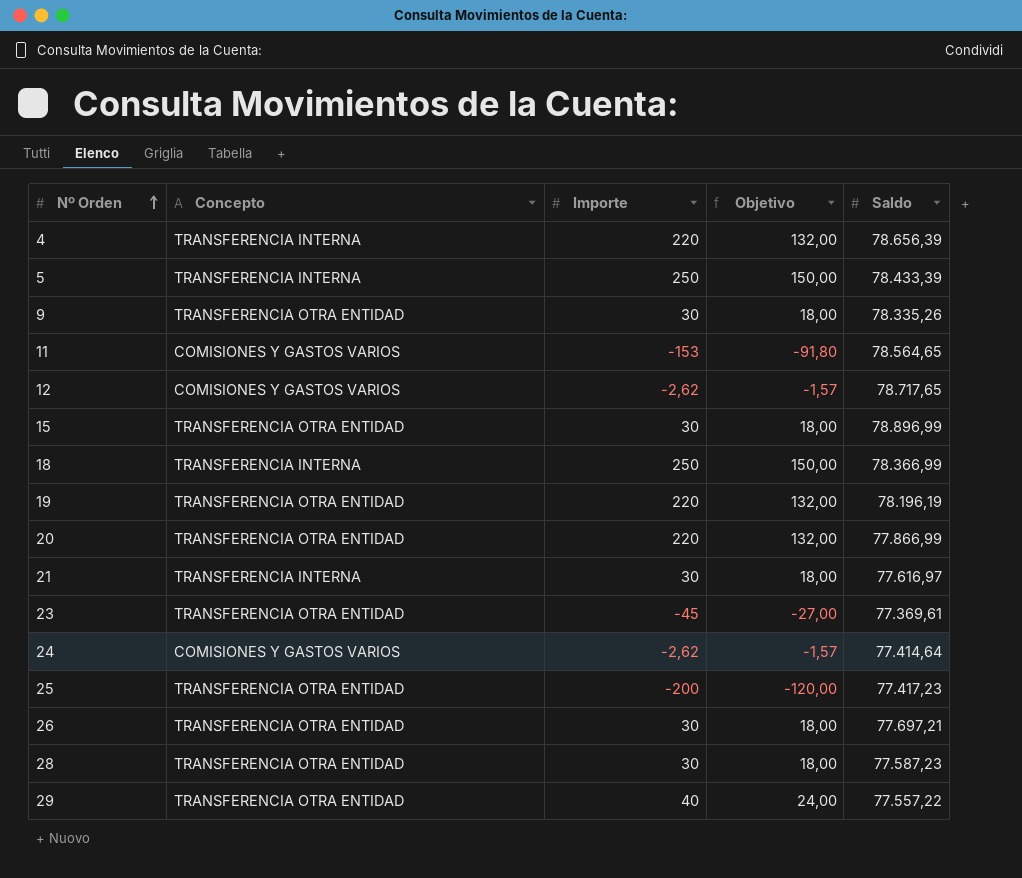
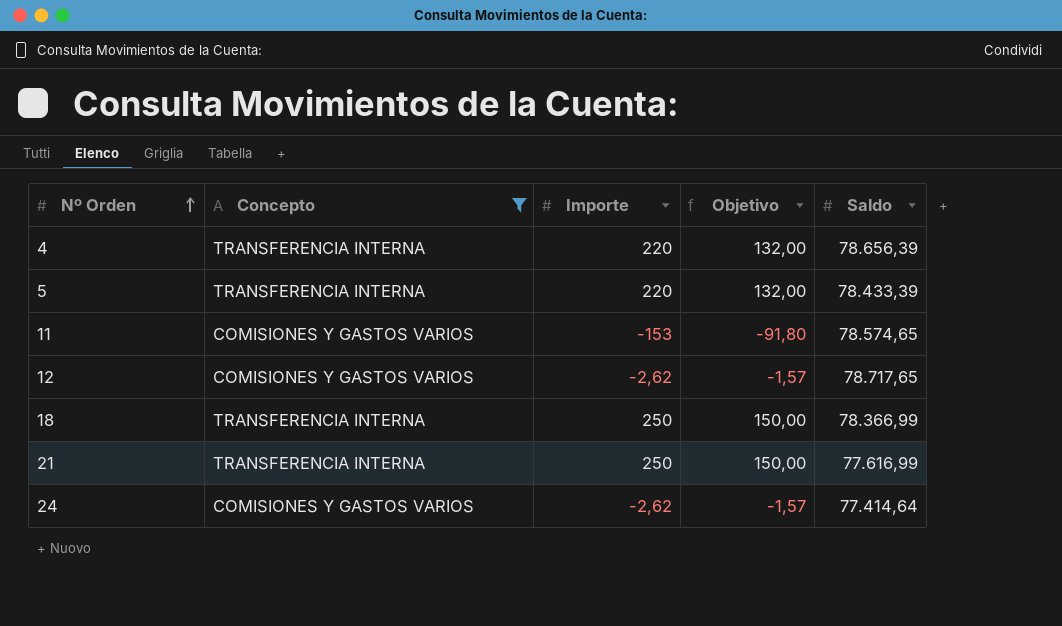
filter: none -> Concepto != TRANSFERENCIA OTRA ENTIDAD
5 | Importe: 250 -> 220
5 | Objetivo: 150,00 -> 132,00
11 | Saldo: 78.564,65 -> 78.574,65
21 | Importe: 30 -> 250
21 | Objetivo: 18,00 -> 150,00
21 | Saldo: 77.616,97 -> 77.616,99

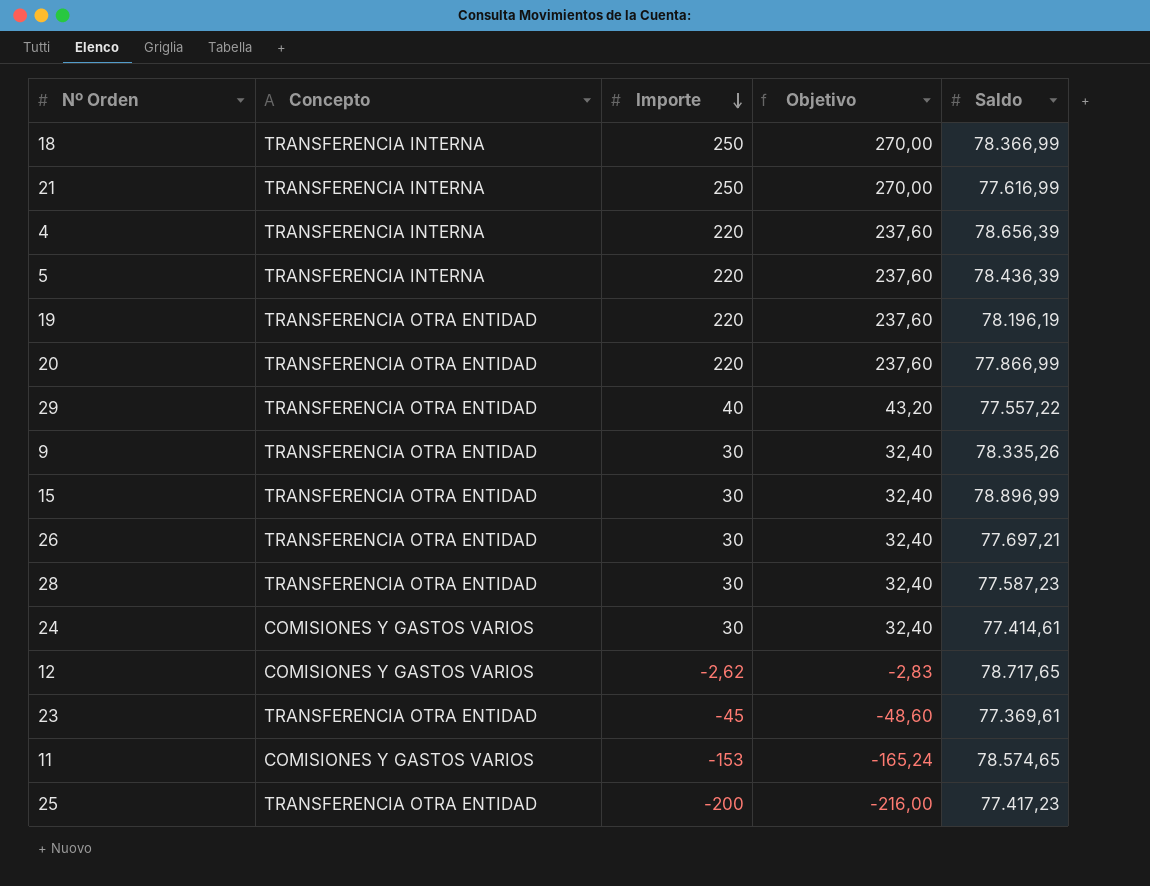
filter: Concepto != TRANSFERENCIA OTRA ENTIDAD -> none
row order: Nº Orden ascending -> Importe descending
column Objetivo | formula: [Importe] * 0,6 -> [Importe] * 1,08
5 | Saldo: 78.433,39 -> 78.436,39
24 | Importe: -2,62 -> 30
24 | Saldo: 77.414,64 -> 77.414,61

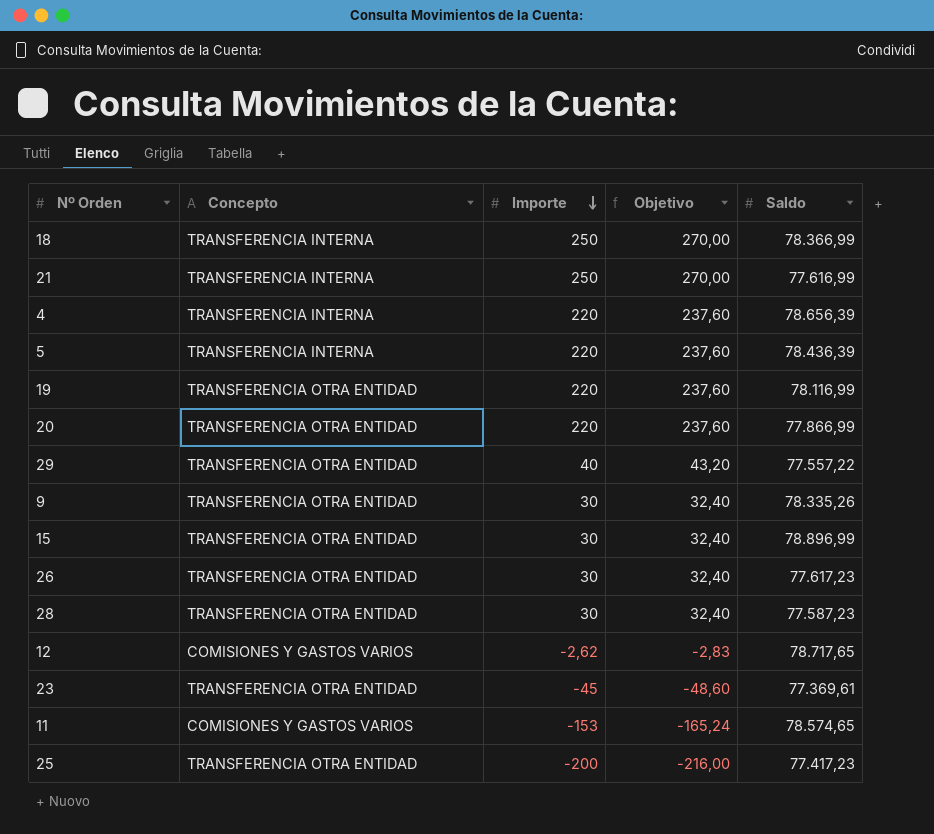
row 24: COMISIONES Y GASTOS VARIOS | 30 | 32,40 | 77.414,61 -> none
19 | Saldo: 78.196,19 -> 78.116,99
26 | Saldo: 77.697,21 -> 77.617,23

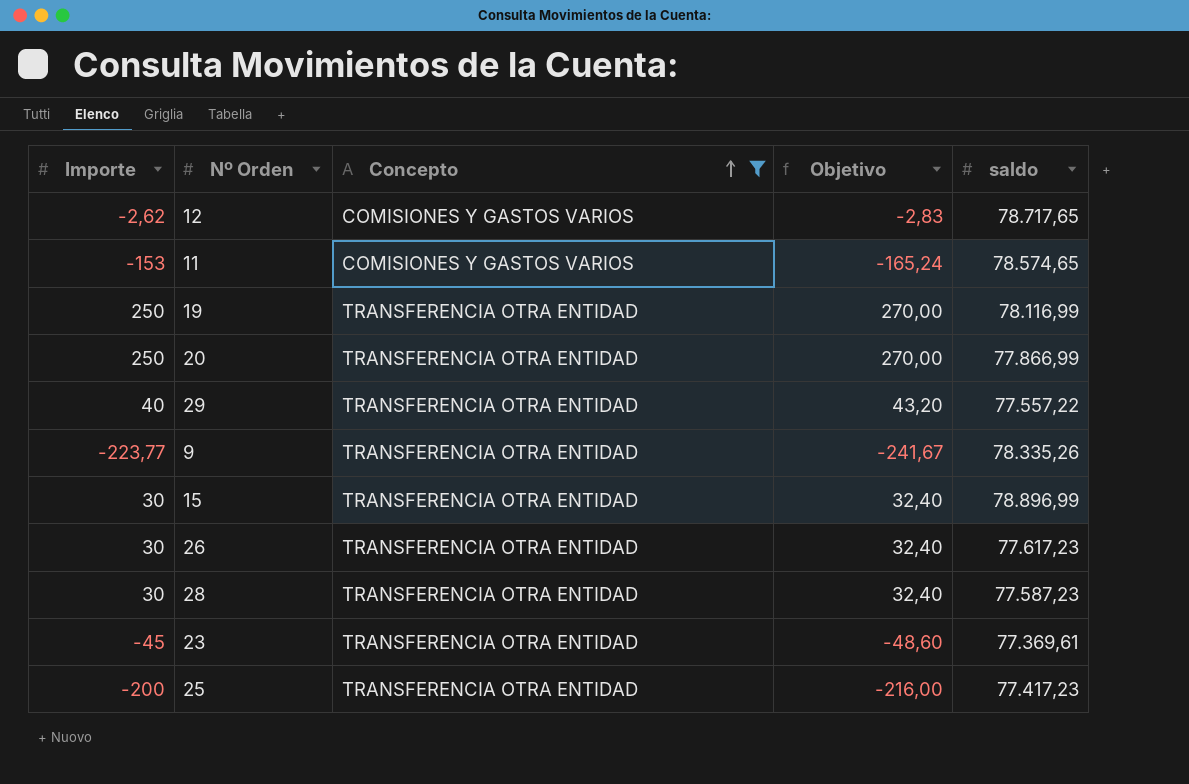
filter: none -> Concepto != TRANSFERENCIA INTERNA
row order: Importe descending -> Concepto ascending
column Importe | position: 3 -> 1
column name: Saldo -> saldo
19 | Importe: 220 -> 250
19 | Objetivo: 237,60 -> 270,00
20 | Importe: 220 -> 250
20 | Objetivo: 237,60 -> 270,00
9 | Importe: 30 -> -223,77
9 | Objetivo: 32,40 -> -241,67

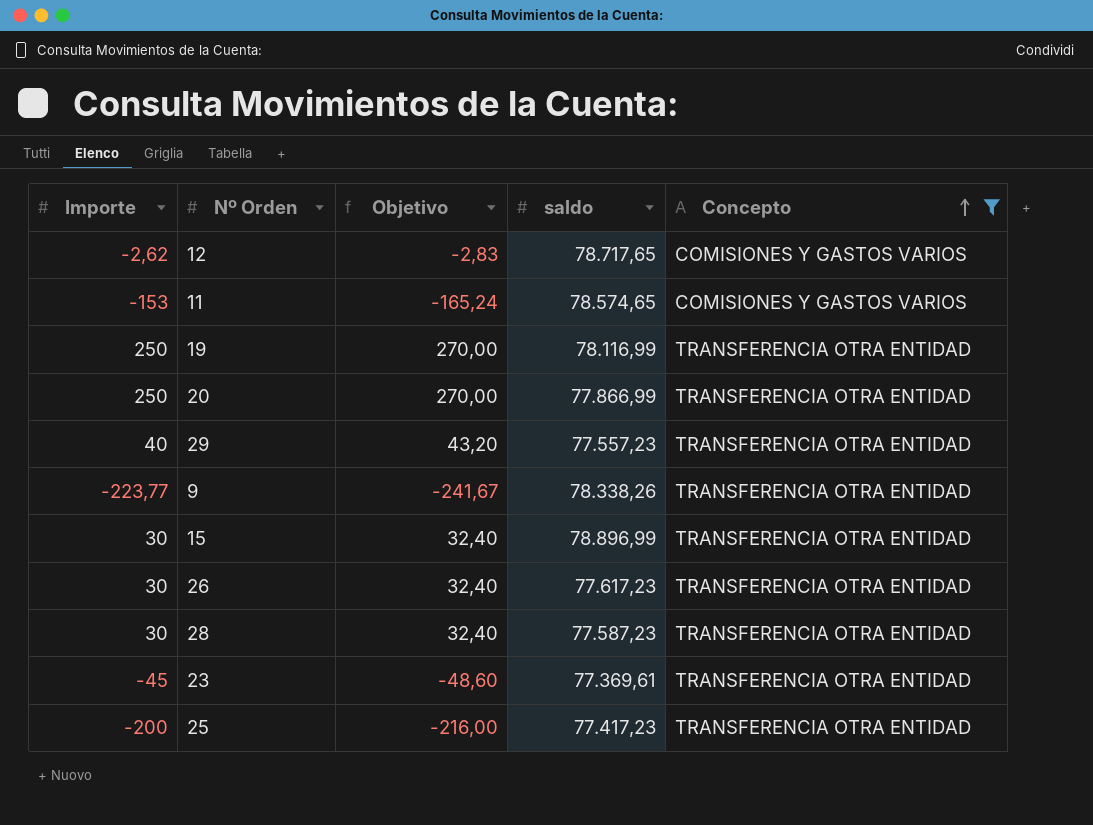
column Concepto | position: 3 -> 5
29 | saldo: 77.557,22 -> 77.557,23
9 | saldo: 78.335,26 -> 78.338,26

